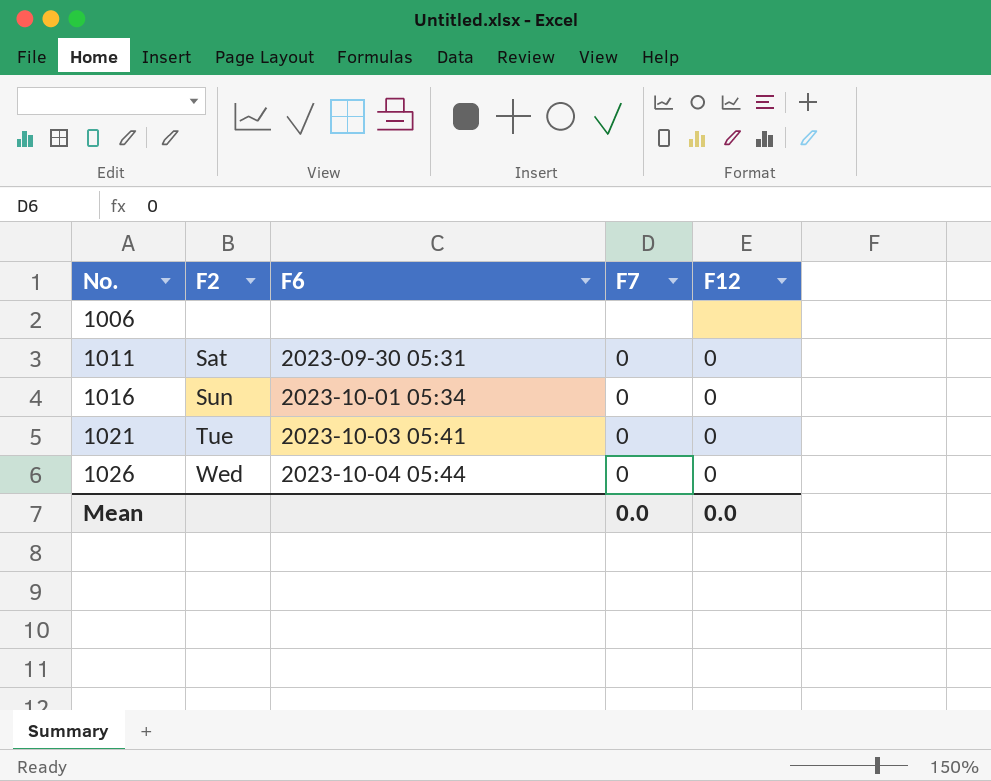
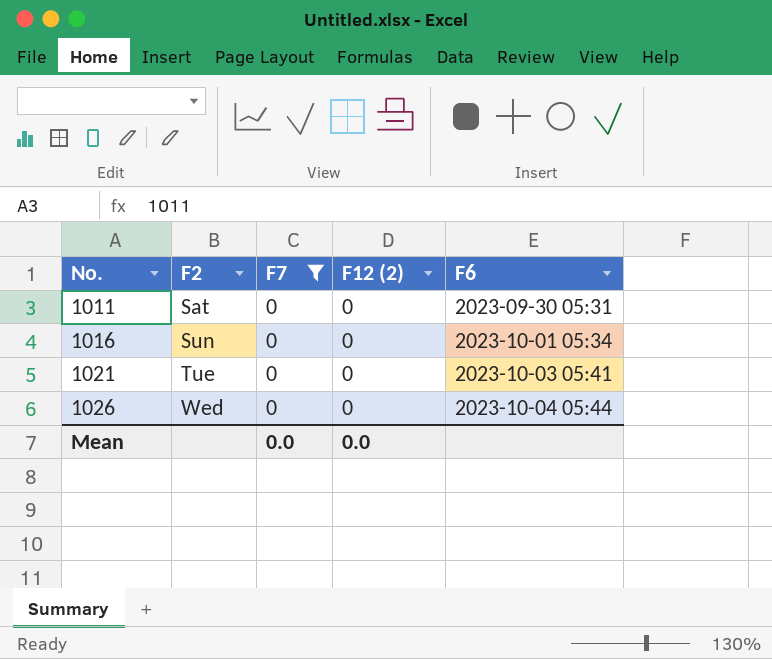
filter: none -> F7 = 0
column name: F12 -> F12 (2)
column F6 | position: 3 -> 5

